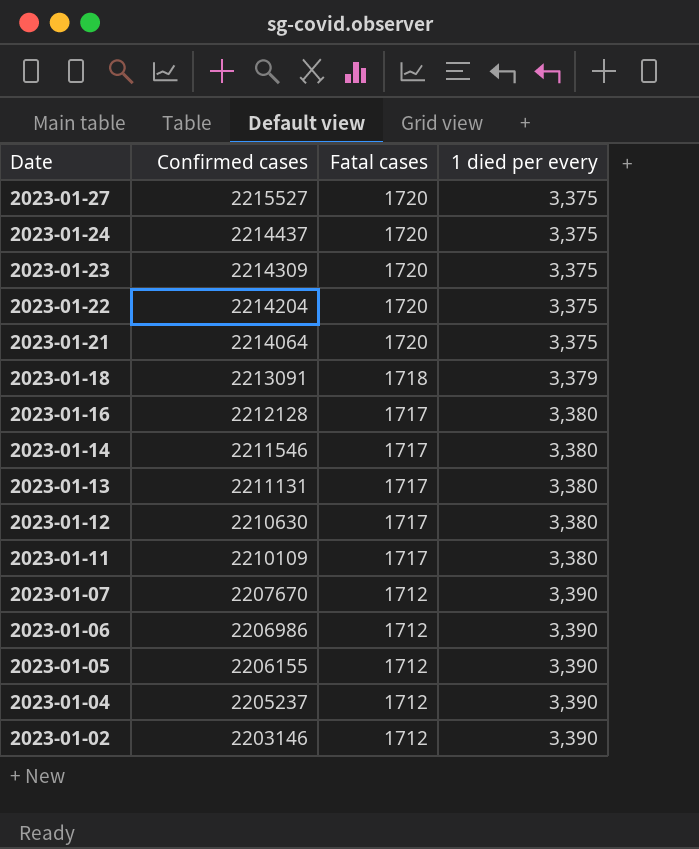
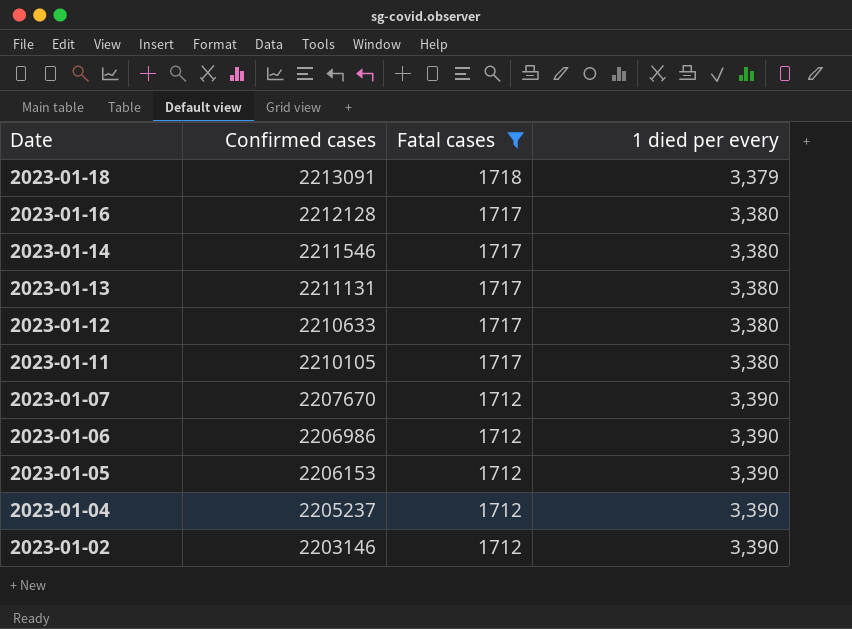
filter: none -> Fatal cases != 1720
2023-01-12 | Confirmed cases: 2210630 -> 2210633
2023-01-11 | Confirmed cases: 2210109 -> 2210105
2023-01-05 | Confirmed cases: 2206155 -> 2206153

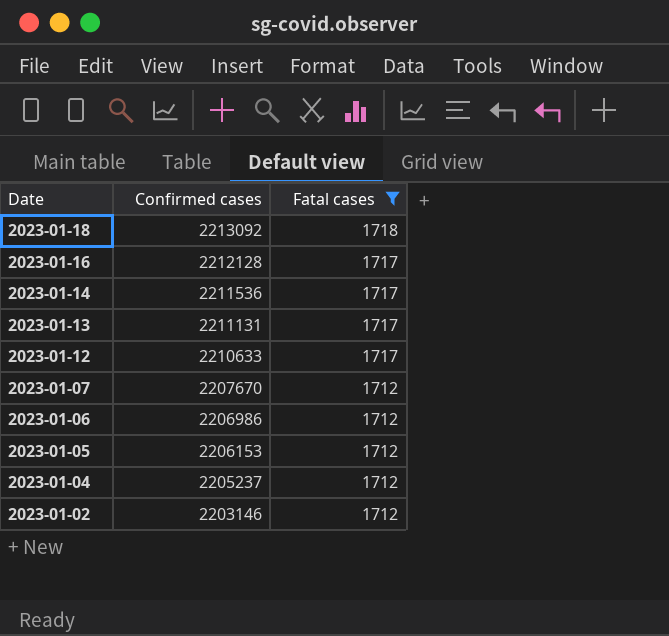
column 1 died per every | position: 4 -> none
row 2023-01-11: 2210105 | 1717 | 3,380 -> none
2023-01-18 | Confirmed cases: 2213091 -> 2213092
2023-01-14 | Confirmed cases: 2211546 -> 2211536

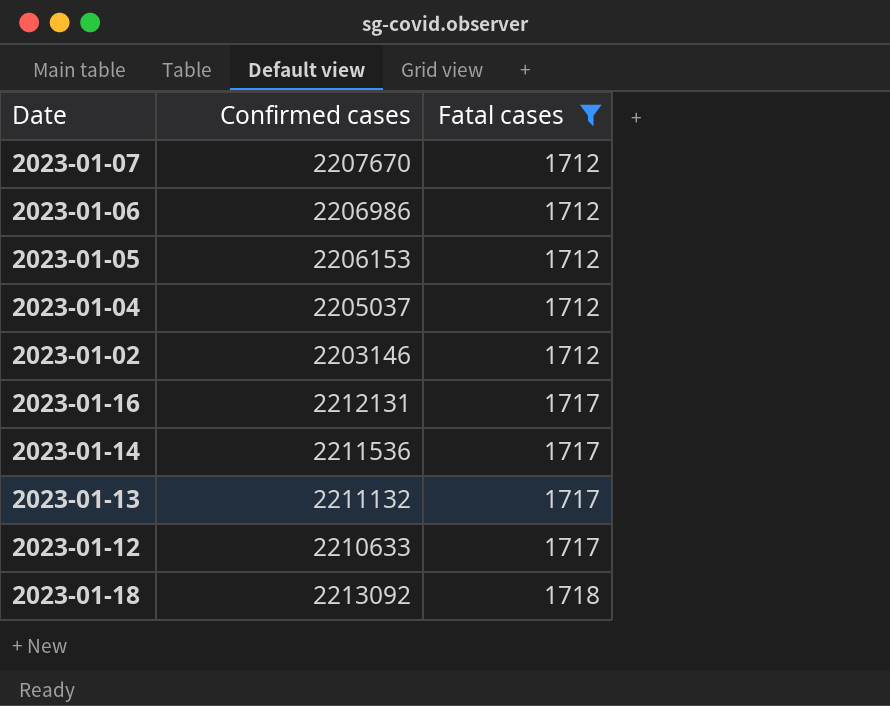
row order: Date descending -> Fatal cases ascending
2023-01-04 | Confirmed cases: 2205237 -> 2205037
2023-01-16 | Confirmed cases: 2212128 -> 2212131
2023-01-13 | Confirmed cases: 2211131 -> 2211132

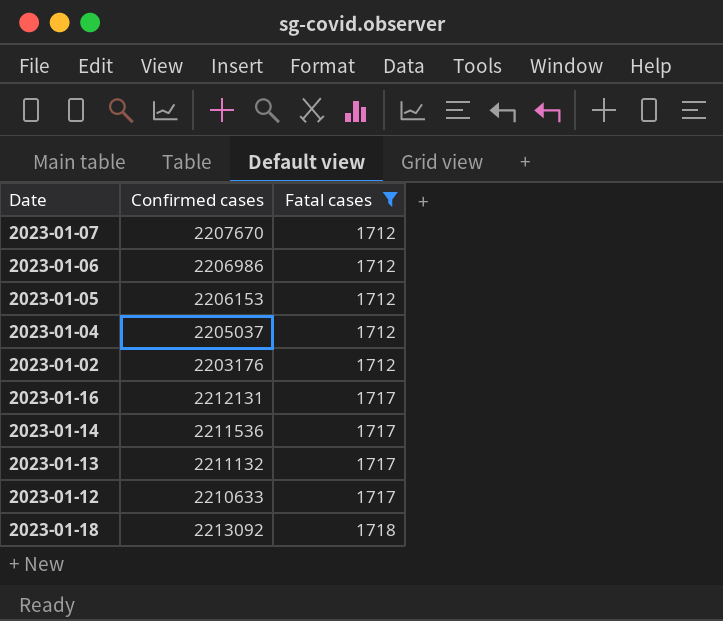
2023-01-02 | Confirmed cases: 2203146 -> 2203176

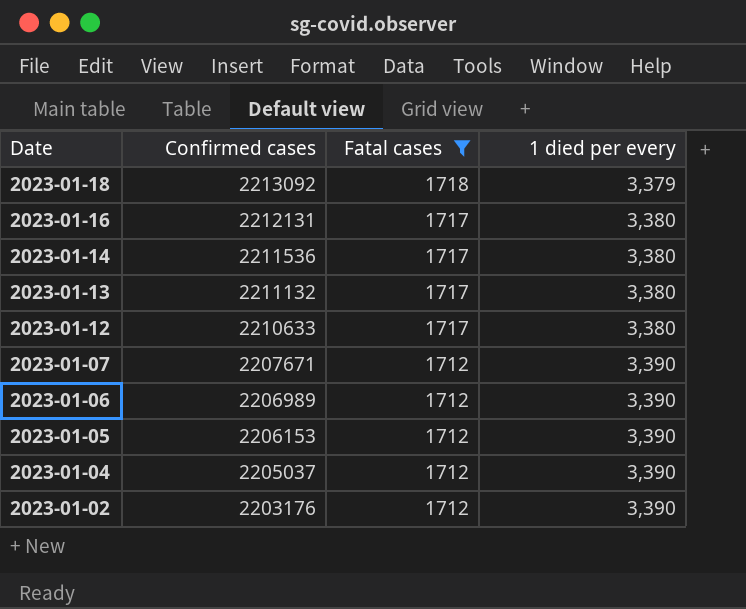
row order: Fatal cases ascending -> Date descending
column 1 died per every | position: none -> 4
2023-01-07 | Confirmed cases: 2207670 -> 2207671
2023-01-06 | Confirmed cases: 2206986 -> 2206989

